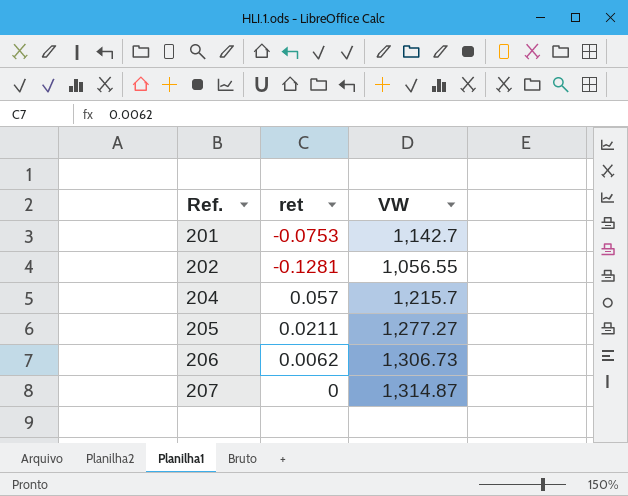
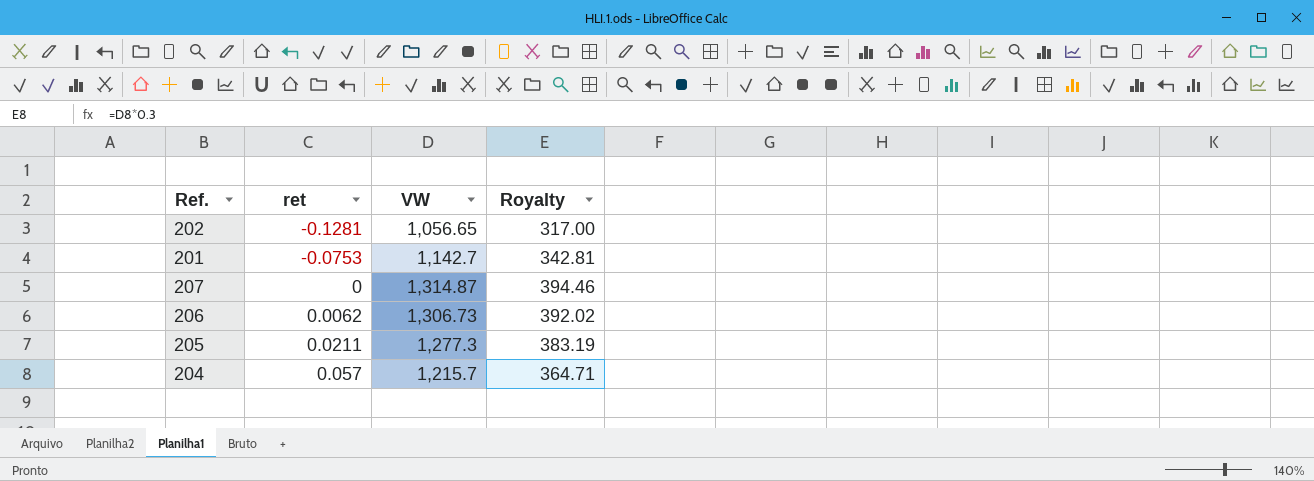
row order: Ref. ascending -> ret ascending
column Royalty | formula: none -> [VW] * 0.3
202 | VW: 1,056.55 -> 1,056.65
205 | VW: 1,277.27 -> 1,277.3

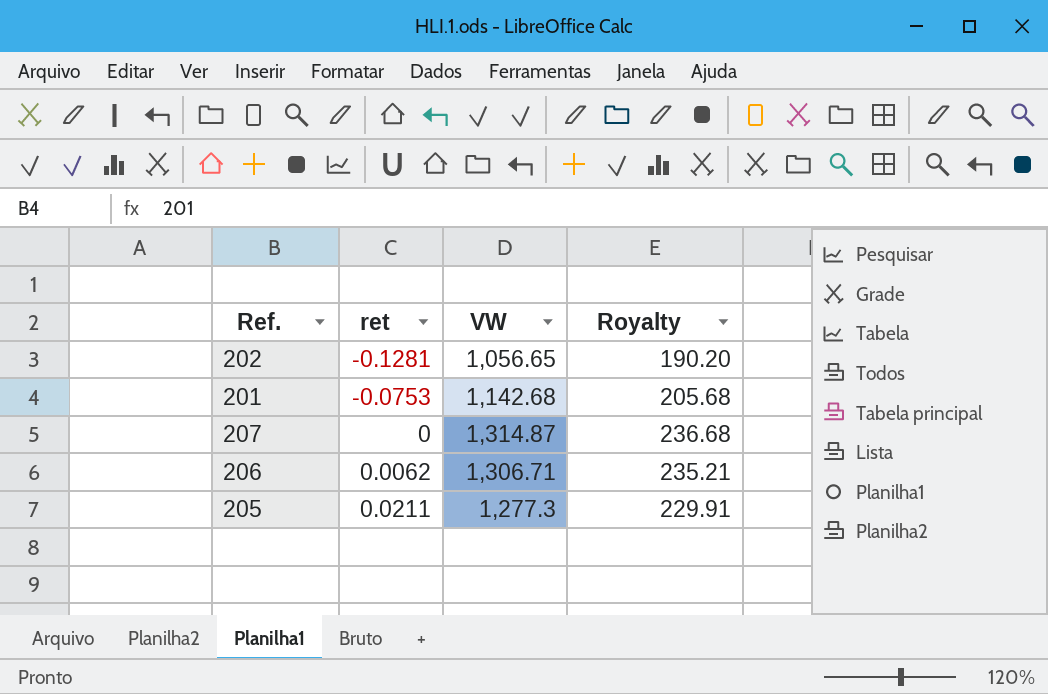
column Royalty | formula: [VW] * 0.3 -> [VW] * 0.18
row 204: 0.057 | 1,215.7 | 364.71 -> none
201 | VW: 1,142.7 -> 1,142.68
206 | VW: 1,306.73 -> 1,306.71

